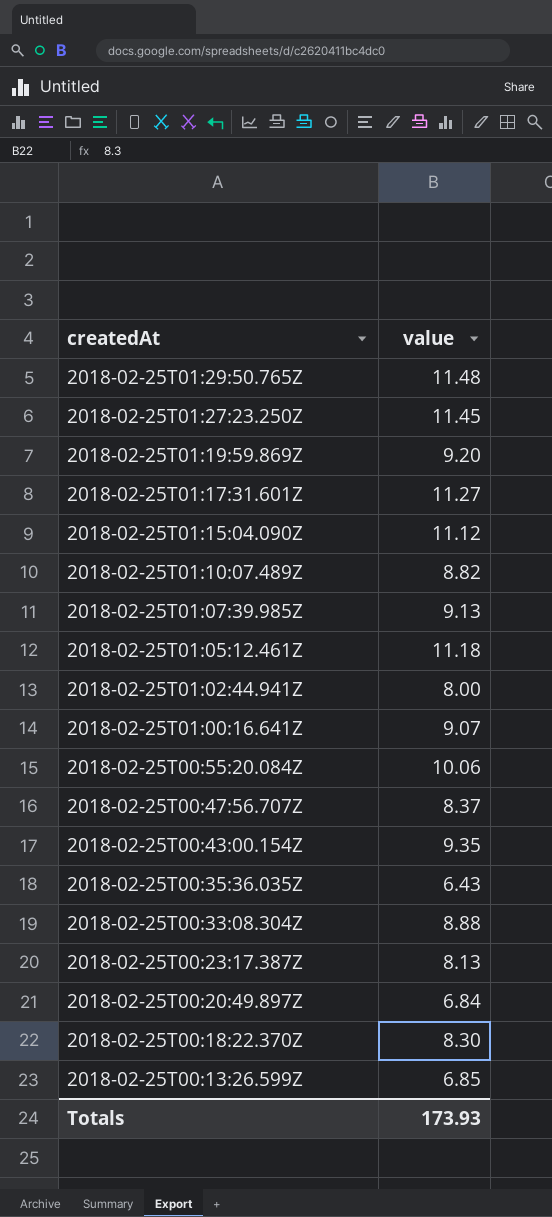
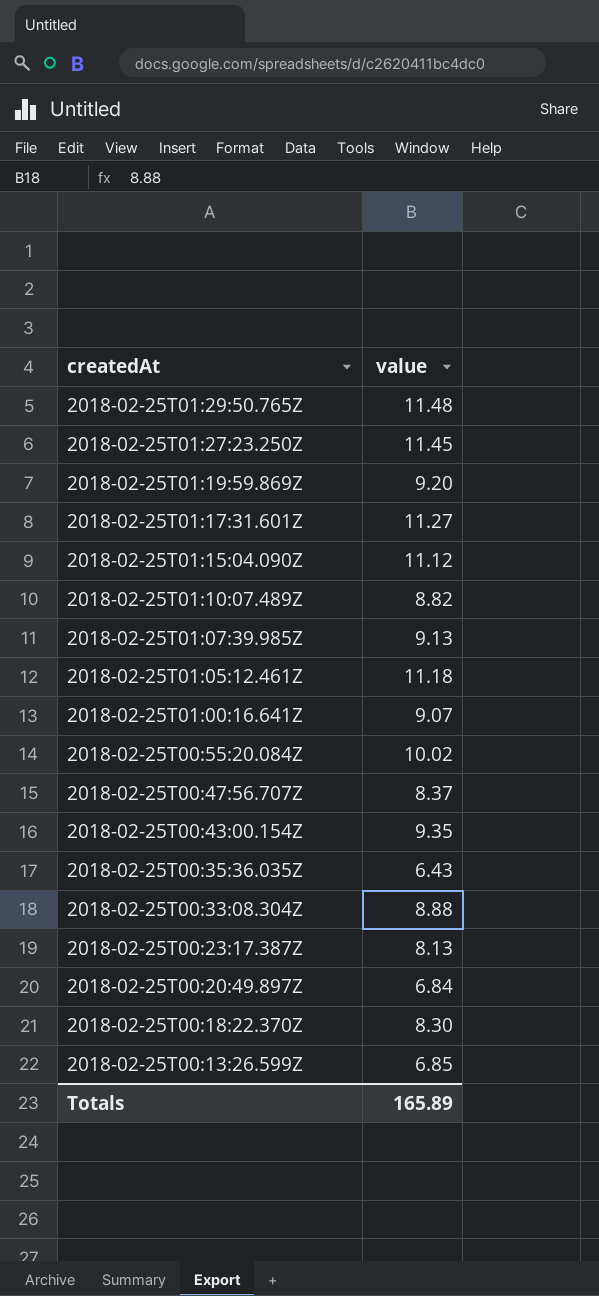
row 2018-02-25T01:02:44.941Z: 8.00 -> none
2018-02-25T00:55:20.084Z | value: 10.06 -> 10.02
Totals | value: 173.93 -> 165.89

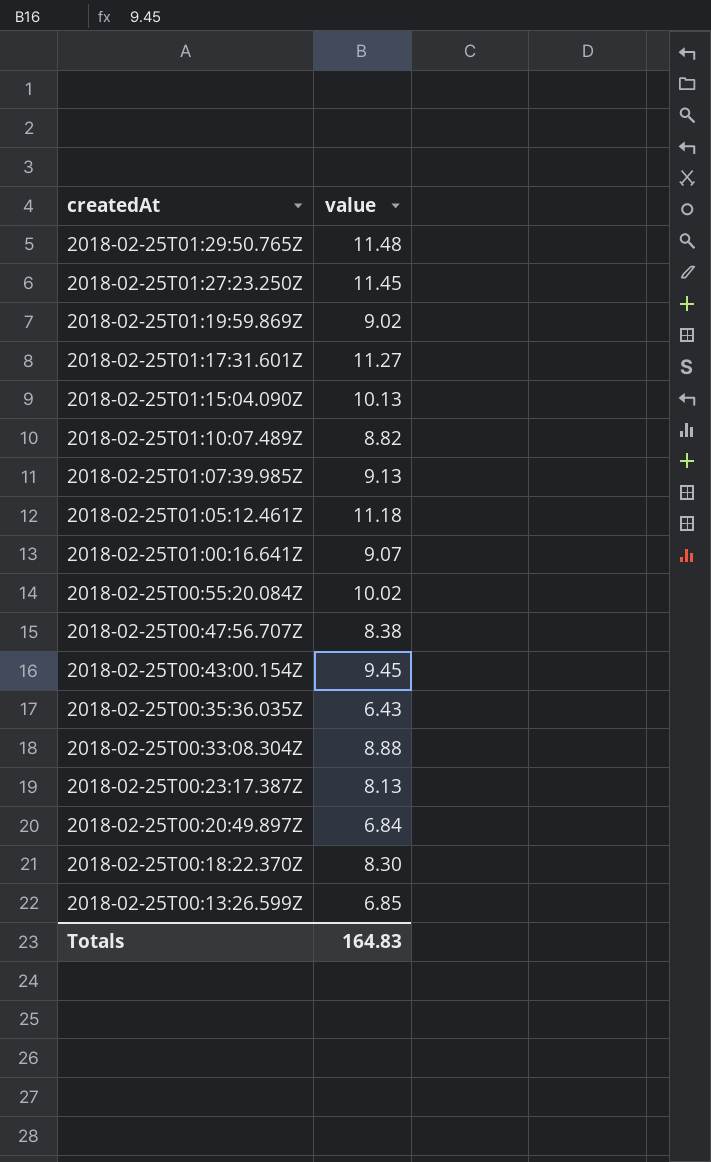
2018-02-25T01:19:59.869Z | value: 9.20 -> 9.02
2018-02-25T01:15:04.090Z | value: 11.12 -> 10.13
2018-02-25T00:47:56.707Z | value: 8.37 -> 8.38
2018-02-25T00:43:00.154Z | value: 9.35 -> 9.45
Totals | value: 165.89 -> 164.83

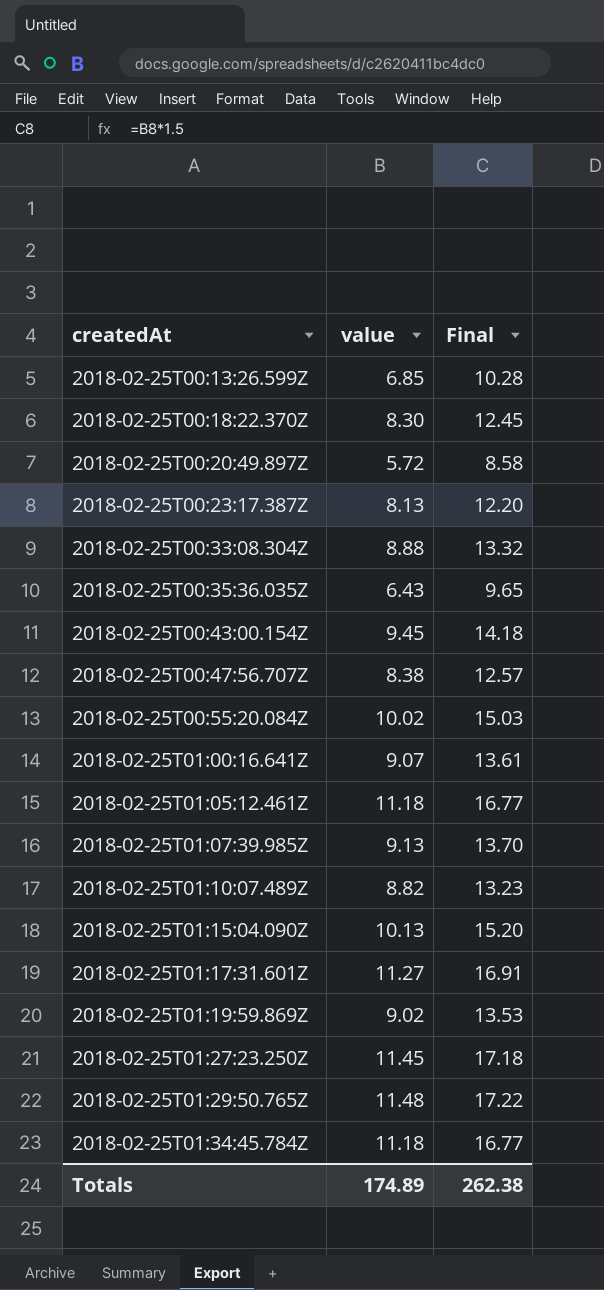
row order: createdAt descending -> createdAt ascending
column Final | formula: none -> [value] * 1.5
2018-02-25T00:20:49.897Z | value: 6.84 -> 5.72
row 2018-02-25T01:34:45.784Z: none -> 11.18 | 16.77
Totals | value: 164.83 -> 174.89

